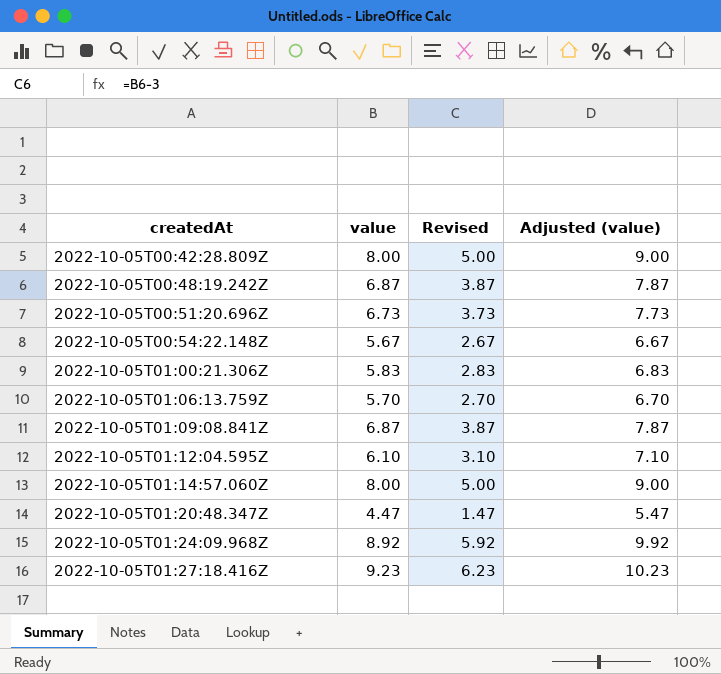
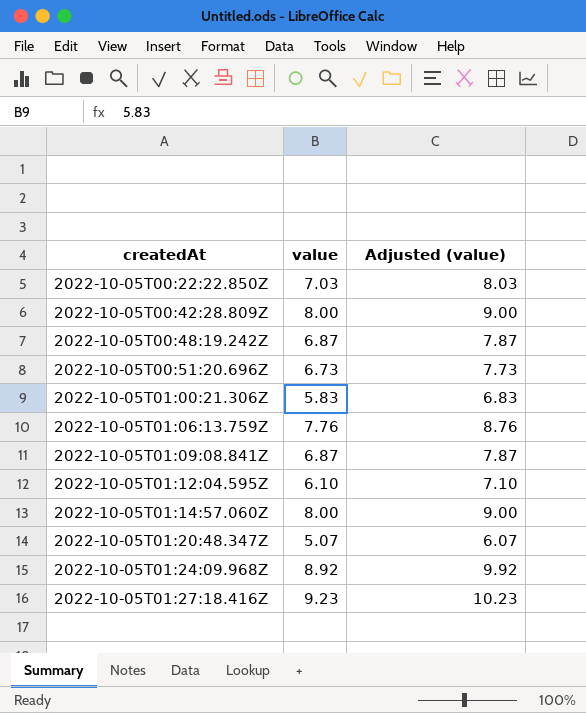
column Revised | formula: [value] - 3 -> none
row 2022-10-05T00:54:22.148Z: 5.67 | 2.67 | 6.67 -> none
row 2022-10-05T00:22:22.850Z: none -> 7.03 | 8.03
2022-10-05T01:06:13.759Z | value: 5.70 -> 7.76
2022-10-05T01:06:13.759Z | Adjusted (value): 6.70 -> 8.76
2022-10-05T01:20:48.347Z | value: 4.47 -> 5.07
2022-10-05T01:20:48.347Z | Adjusted (value): 5.47 -> 6.07

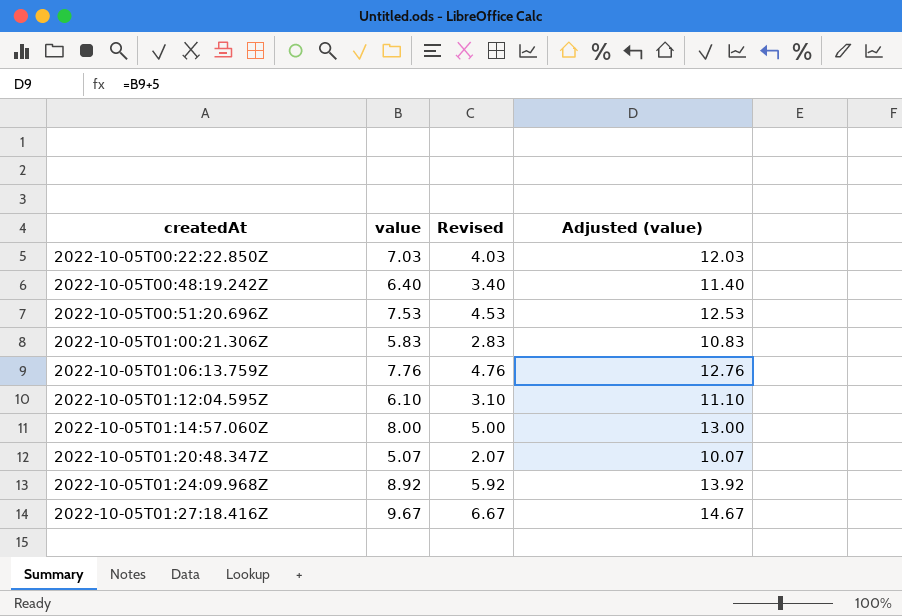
column Revised | formula: none -> [value] - 3
column Adjusted (value) | formula: [value] + 1 -> [value] + 5
row 2022-10-05T00:42:28.809Z: 8.00 | 9.00 -> none
row 2022-10-05T01:09:08.841Z: 6.87 | 7.87 -> none
2022-10-05T00:48:19.242Z | value: 6.87 -> 6.40
2022-10-05T00:51:20.696Z | value: 6.73 -> 7.53
2022-10-05T01:27:18.416Z | value: 9.23 -> 9.67

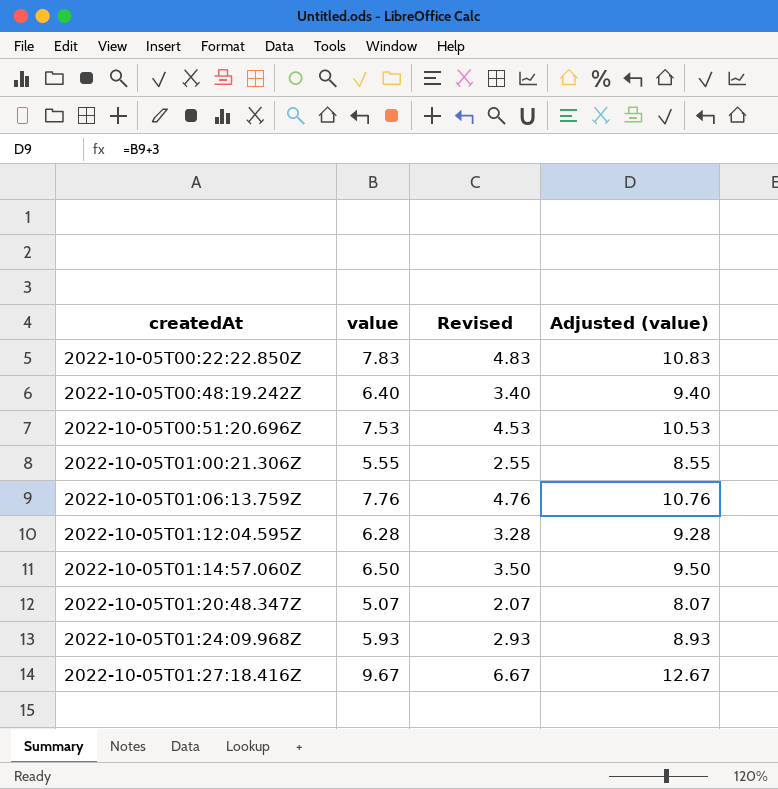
column Adjusted (value) | formula: [value] + 5 -> [value] + 3
2022-10-05T00:22:22.850Z | value: 7.03 -> 7.83
2022-10-05T00:22:22.850Z | Revised: 4.03 -> 4.83
2022-10-05T01:00:21.306Z | value: 5.83 -> 5.55
2022-10-05T01:00:21.306Z | Revised: 2.83 -> 2.55
2022-10-05T01:12:04.595Z | value: 6.10 -> 6.28
2022-10-05T01:12:04.595Z | Revised: 3.10 -> 3.28
2022-10-05T01:14:57.060Z | value: 8.00 -> 6.50
2022-10-05T01:14:57.060Z | Revised: 5.00 -> 3.50
2022-10-05T01:24:09.968Z | value: 8.92 -> 5.93
2022-10-05T01:24:09.968Z | Revised: 5.92 -> 2.93

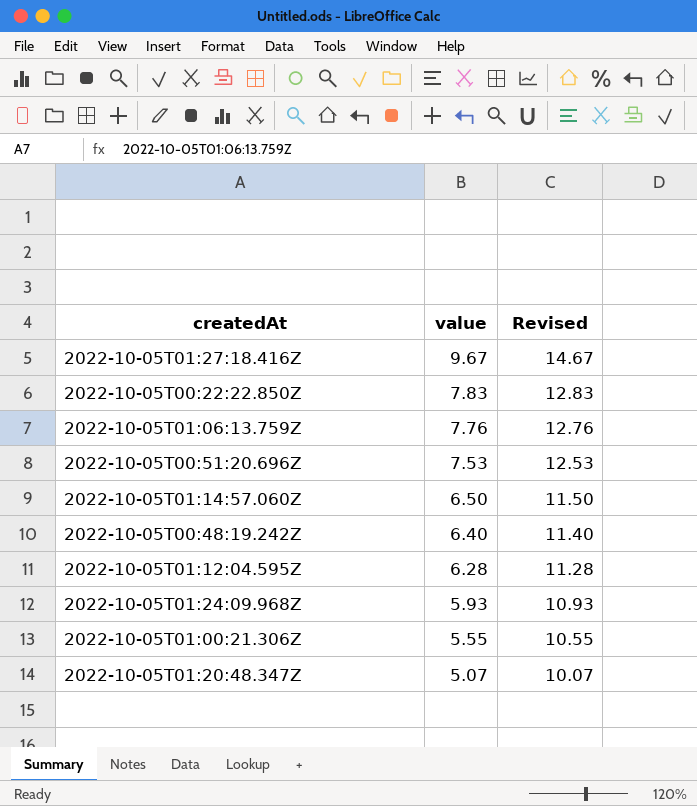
row order: createdAt ascending -> value descending
column Adjusted (value) | formula: [value] + 3 -> none
column Revised | formula: [value] - 3 -> [value] + 5

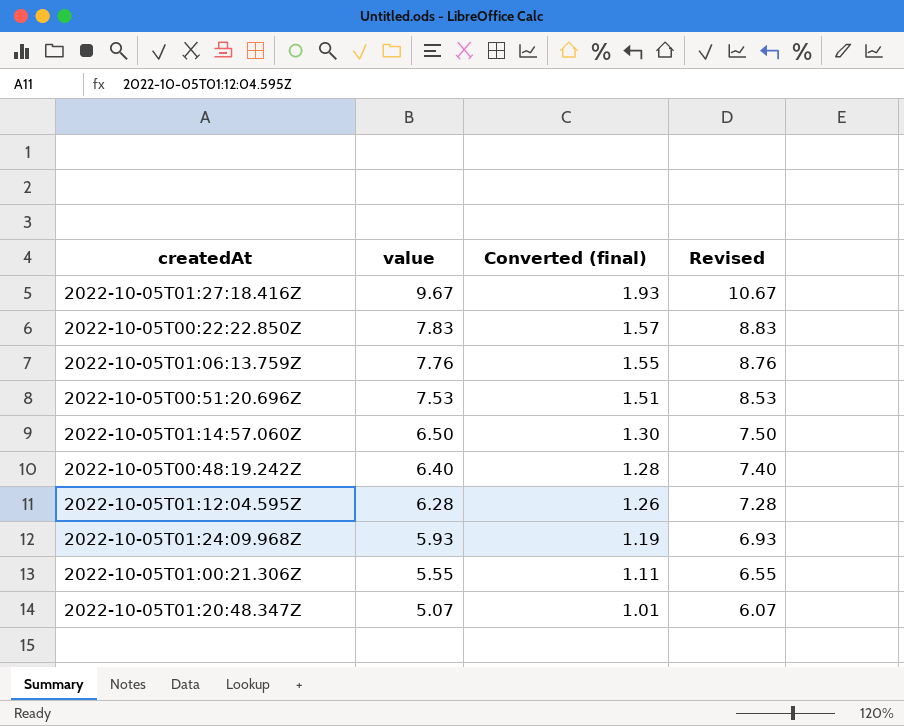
column Converted (final) | formula: none -> [value] * 0.2
column Revised | formula: [value] + 5 -> [value] + 1

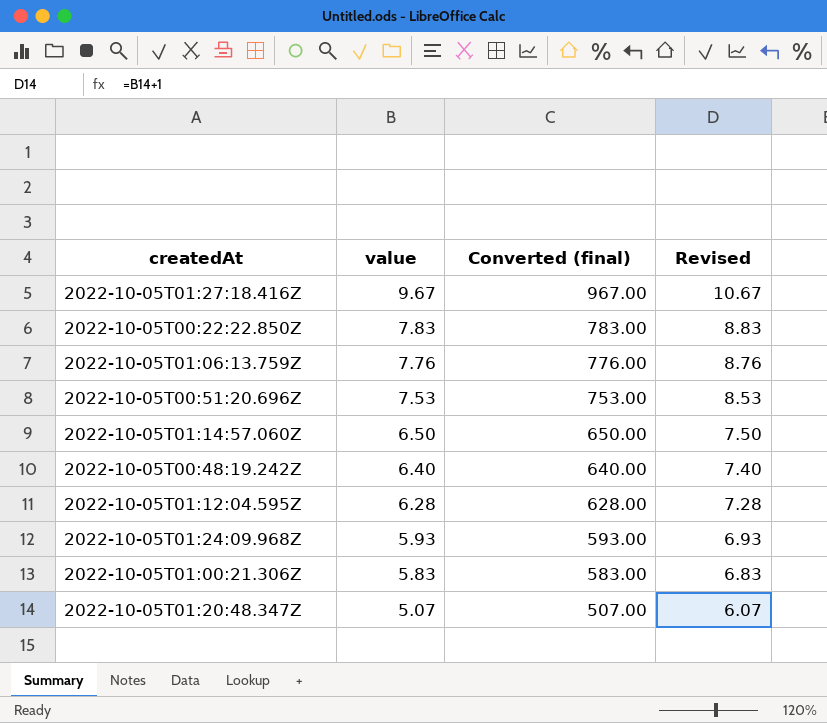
column Converted (final) | formula: [value] * 0.2 -> [value] * 100
2022-10-05T01:00:21.306Z | value: 5.55 -> 5.83
2022-10-05T01:00:21.306Z | Revised: 6.55 -> 6.83

